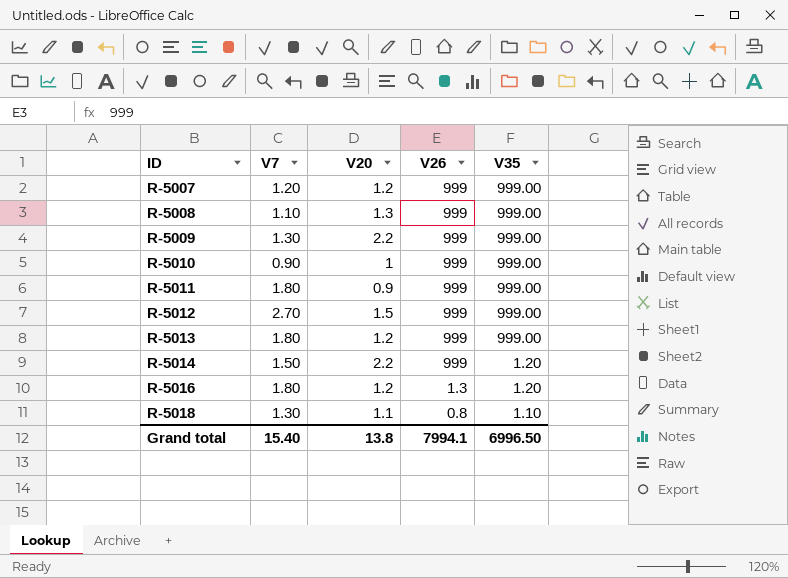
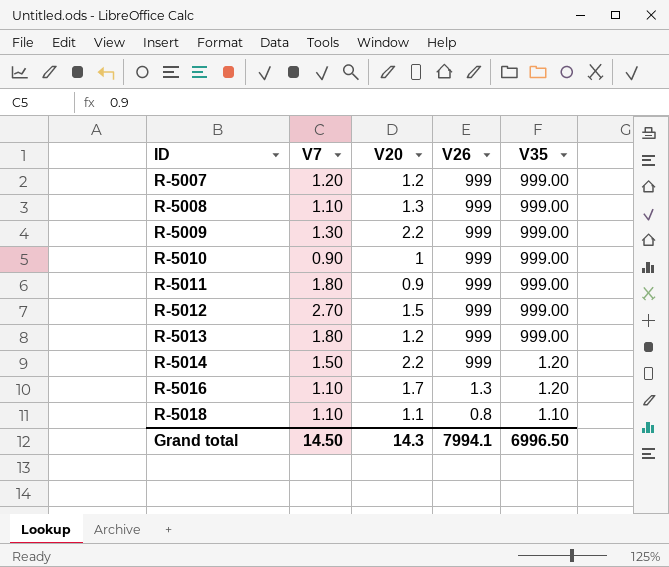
R-5016 | V7: 1.80 -> 1.10
R-5016 | V20: 1.2 -> 1.7
R-5018 | V7: 1.30 -> 1.10
Grand total | V7: 15.40 -> 14.50
Grand total | V20: 13.8 -> 14.3

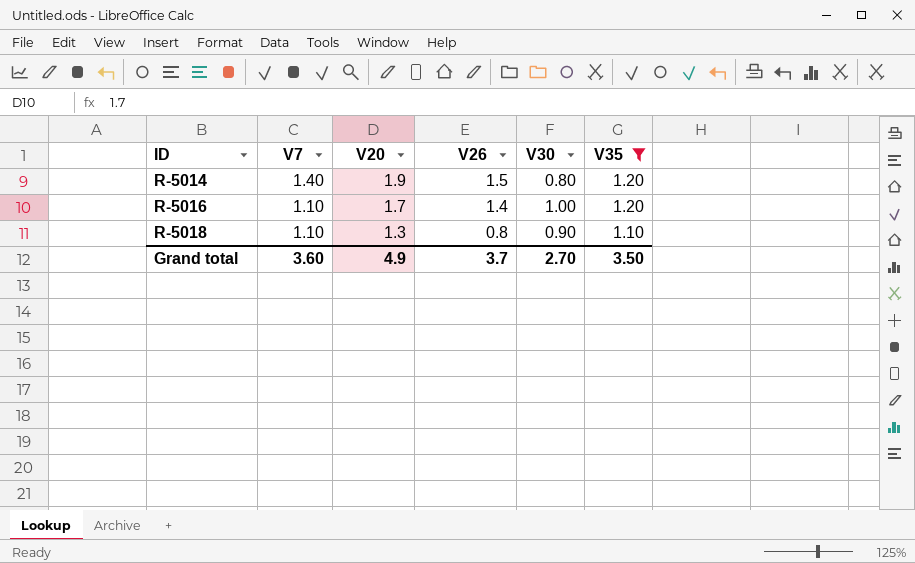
filter: none -> V35 != 999.00
column V30 | position: none -> 5
R-5014 | V7: 1.50 -> 1.40
R-5014 | V20: 2.2 -> 1.9
R-5014 | V26: 999 -> 1.5
R-5016 | V26: 1.3 -> 1.4
R-5018 | V20: 1.1 -> 1.3
Grand total | V7: 14.50 -> 3.60
Grand total | V20: 14.3 -> 4.9
Grand total | V26: 7994.1 -> 3.7
Grand total | V35: 6996.50 -> 3.50

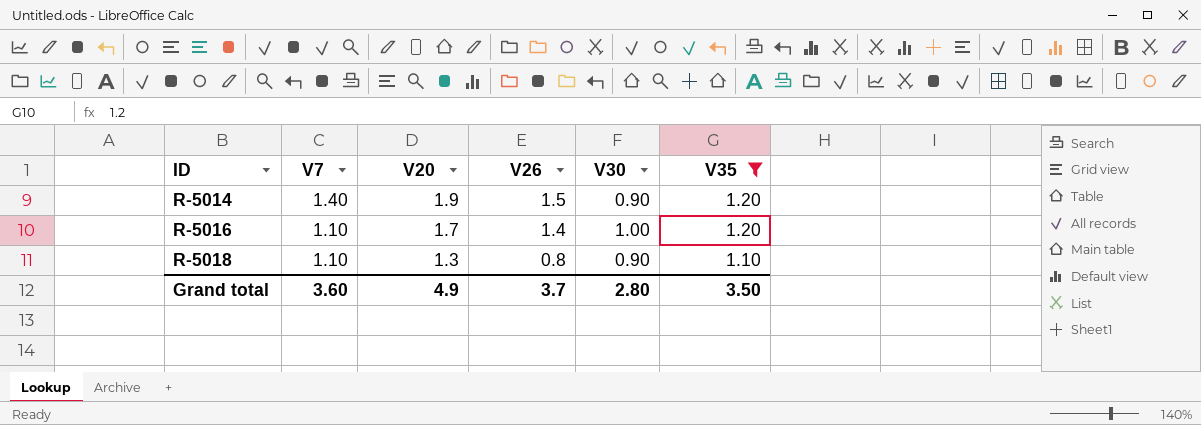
R-5014 | V30: 0.80 -> 0.90
Grand total | V30: 2.70 -> 2.80

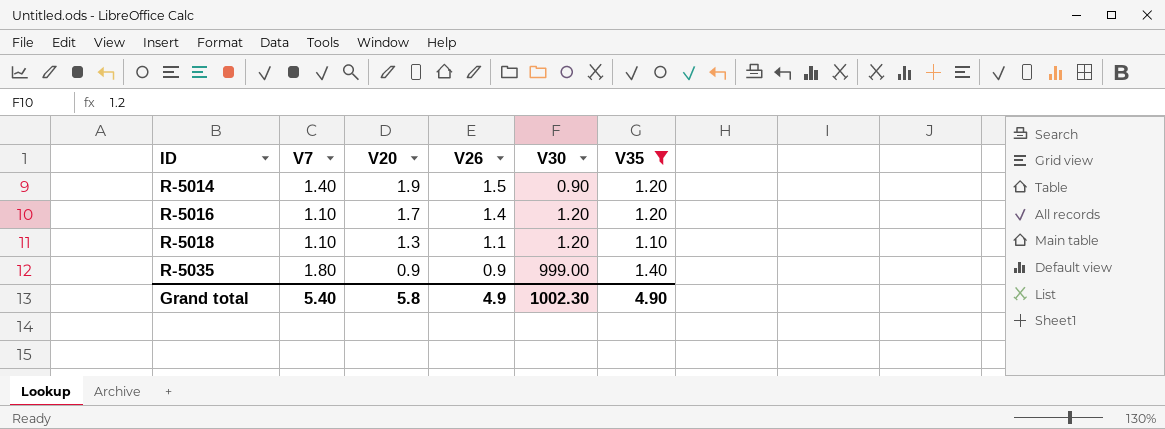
R-5016 | V30: 1.00 -> 1.20
R-5018 | V26: 0.8 -> 1.1
R-5018 | V30: 0.90 -> 1.20
row R-5035: none -> 1.80 | 0.9 | 0.9 | 999.00 | 1.40
Grand total | V7: 3.60 -> 5.40
Grand total | V20: 4.9 -> 5.8
Grand total | V26: 3.7 -> 4.9
Grand total | V30: 2.80 -> 1002.30
Grand total | V35: 3.50 -> 4.90

